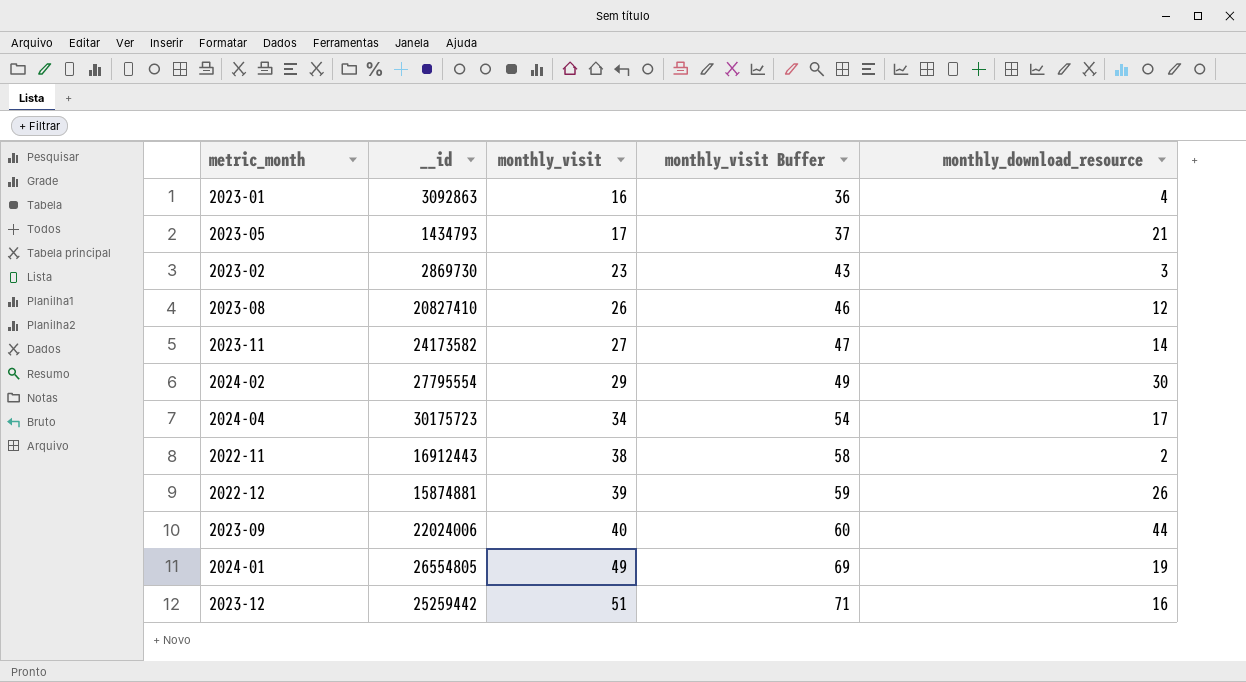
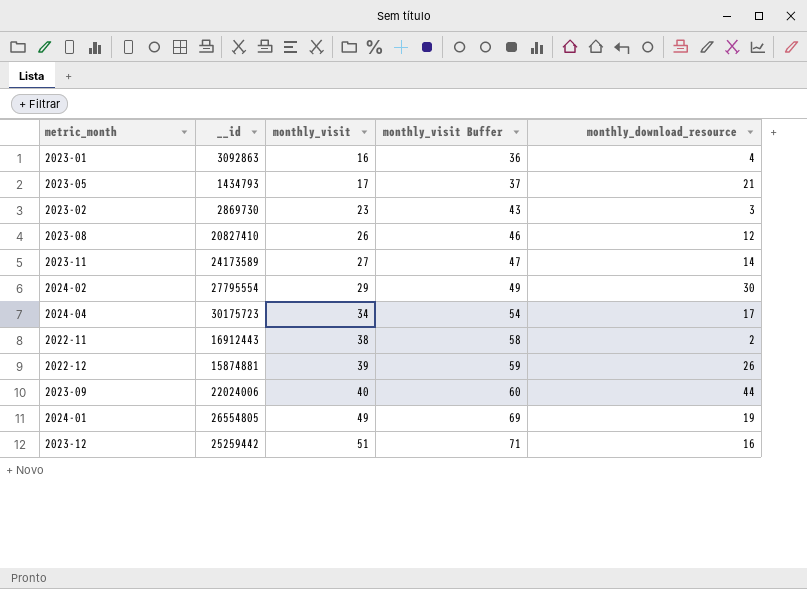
2023-11 | __id: 24173582 -> 24173589

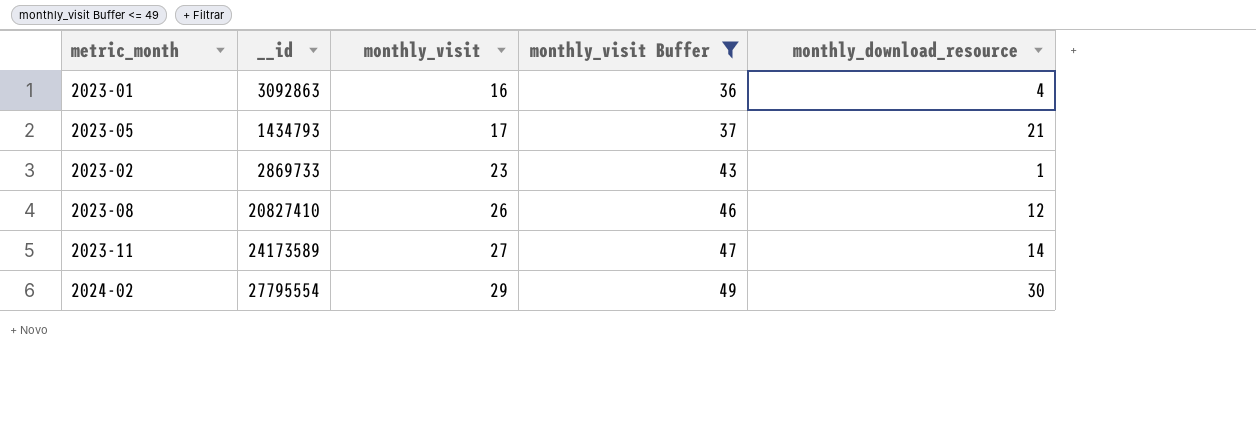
filter: none -> monthly_visit Buffer <= 49
2023-02 | __id: 2869730 -> 2869733
2023-02 | monthly_download_resource: 3 -> 1

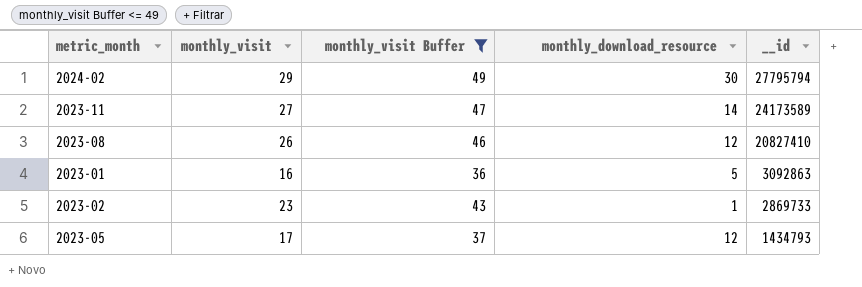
row order: monthly_visit ascending -> __id descending
column __id | position: 2 -> 5
2024-02 | __id: 27795554 -> 27795794
2023-01 | monthly_download_resource: 4 -> 5
2023-05 | monthly_download_resource: 21 -> 12

